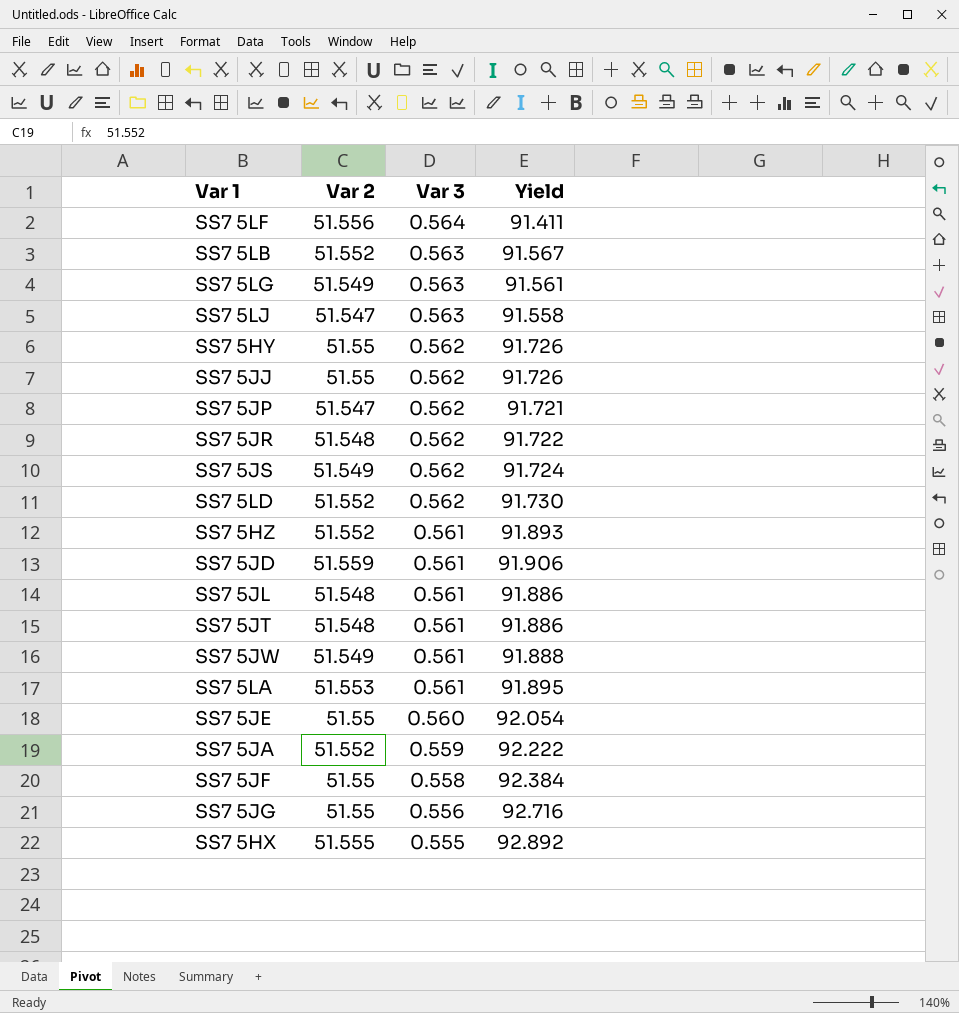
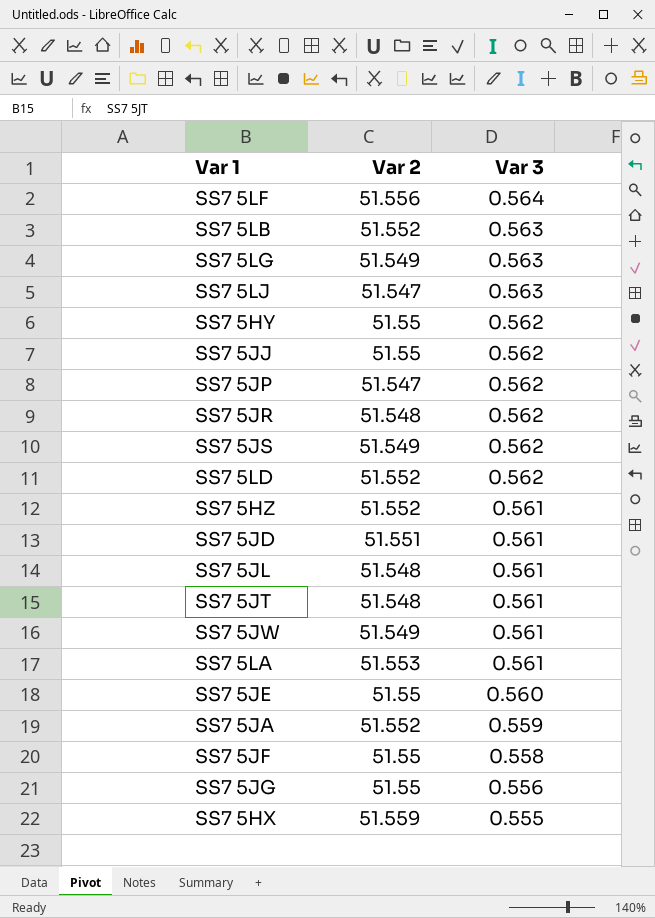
column Yield | formula: [Var 2] / [Var 3] -> none
SS7 5JD | Var 2: 51.559 -> 51.551
SS7 5HX | Var 2: 51.555 -> 51.559

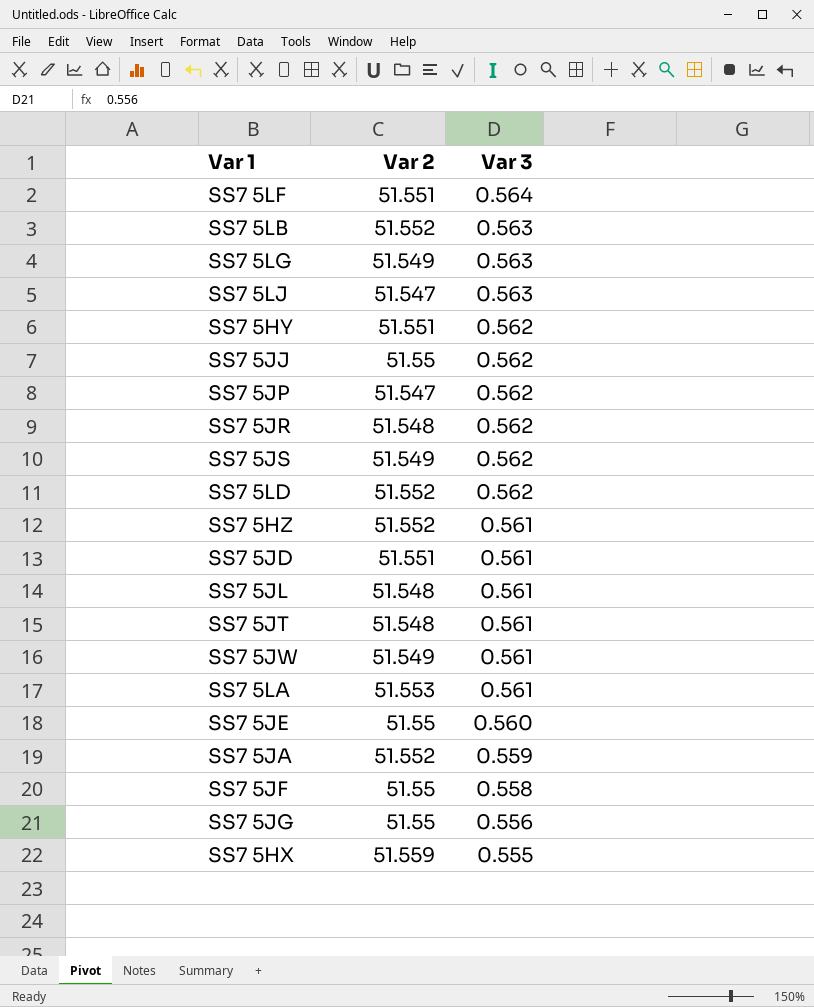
SS7 5LF | Var 2: 51.556 -> 51.551
SS7 5HY | Var 2: 51.55 -> 51.551

